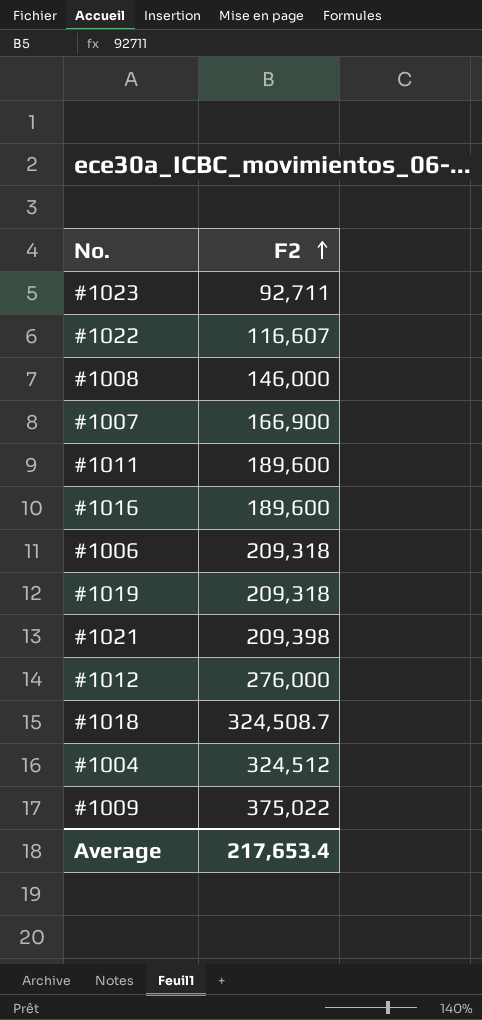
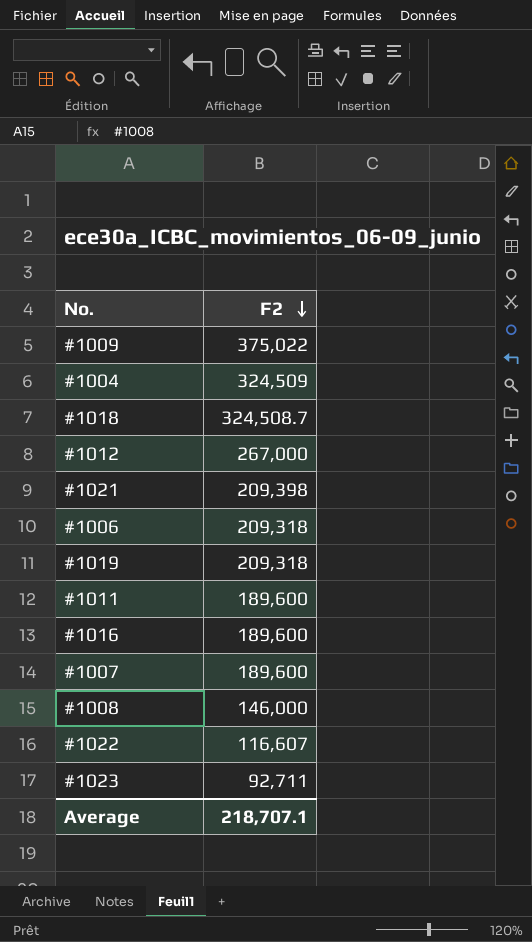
row order: F2 ascending -> F2 descending
#1004 | F2: 324,512 -> 324,509
#1012 | F2: 276,000 -> 267,000
#1007 | F2: 166,900 -> 189,600
Average | F2: 217,653.4 -> 218,707.1

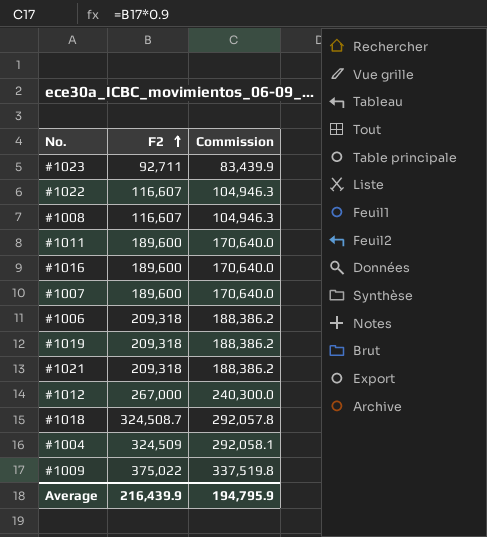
row order: F2 descending -> F2 ascending
column Commission | formula: none -> [F2] * 0.9
#1008 | F2: 146,000 -> 116,607
#1021 | F2: 209,398 -> 209,318
Average | F2: 218,707.1 -> 216,439.9

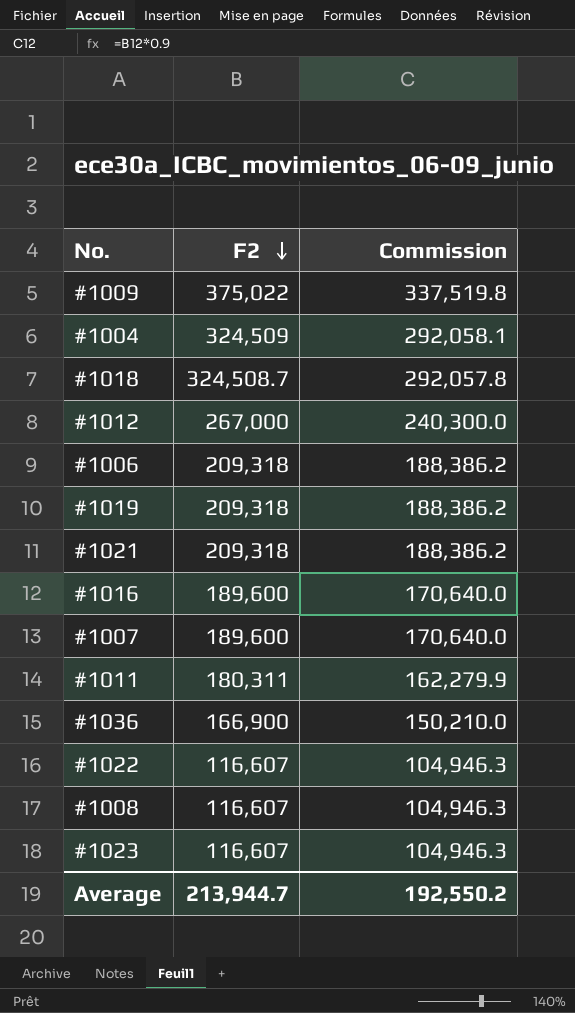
row order: F2 ascending -> F2 descending
#1011 | F2: 189,600 -> 180,311
#1011 | Commission: 170,640.0 -> 162,279.9
row #1036: none -> 166,900 | 150,210.0
#1023 | F2: 92,711 -> 116,607
#1023 | Commission: 83,439.9 -> 104,946.3
Average | F2: 216,439.9 -> 213,944.7
Average | Commission: 194,795.9 -> 192,550.2

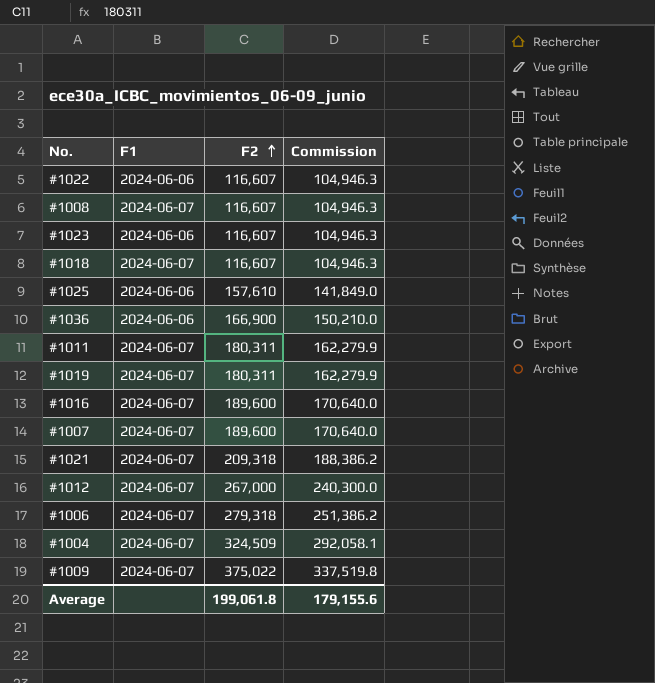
row order: F2 descending -> F2 ascending
column F1 | position: none -> 2
#1018 | F2: 324,508.7 -> 116,607
#1018 | Commission: 292,057.8 -> 104,946.3
row #1025: none -> 2024-06-06 | 157,610 | 141,849.0
#1019 | F2: 209,318 -> 180,311
#1019 | Commission: 188,386.2 -> 162,279.9
#1006 | F2: 209,318 -> 279,318
#1006 | Commission: 188,386.2 -> 251,386.2
Average | F2: 213,944.7 -> 199,061.8
Average | Commission: 192,550.2 -> 179,155.6

